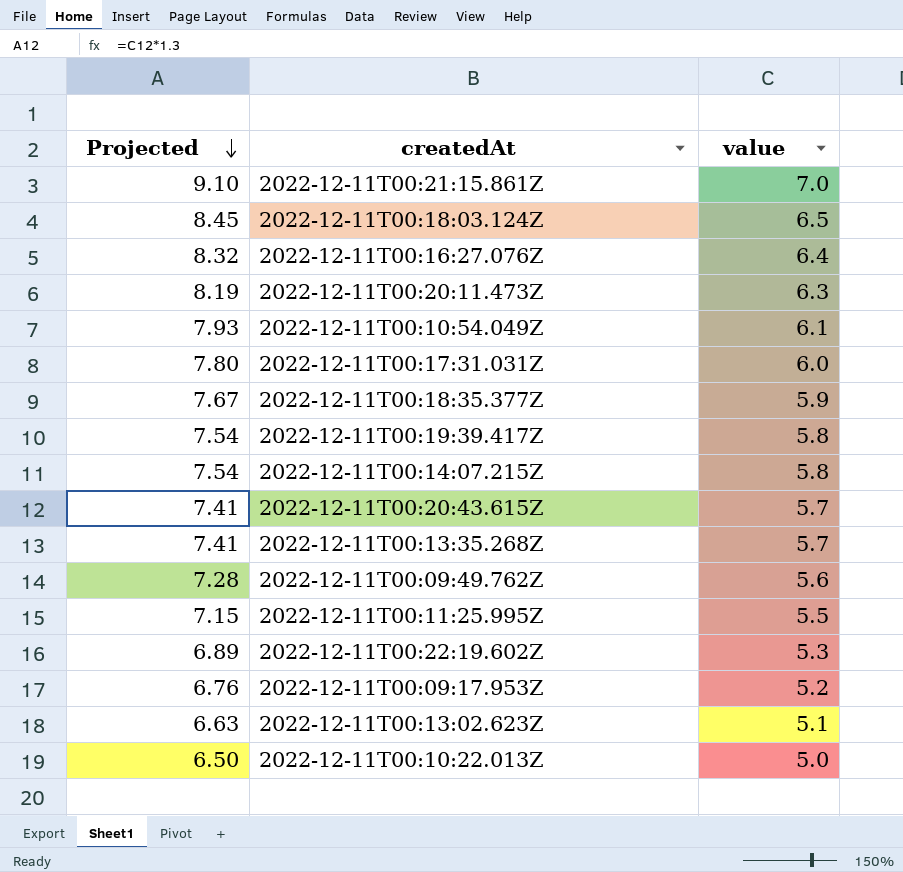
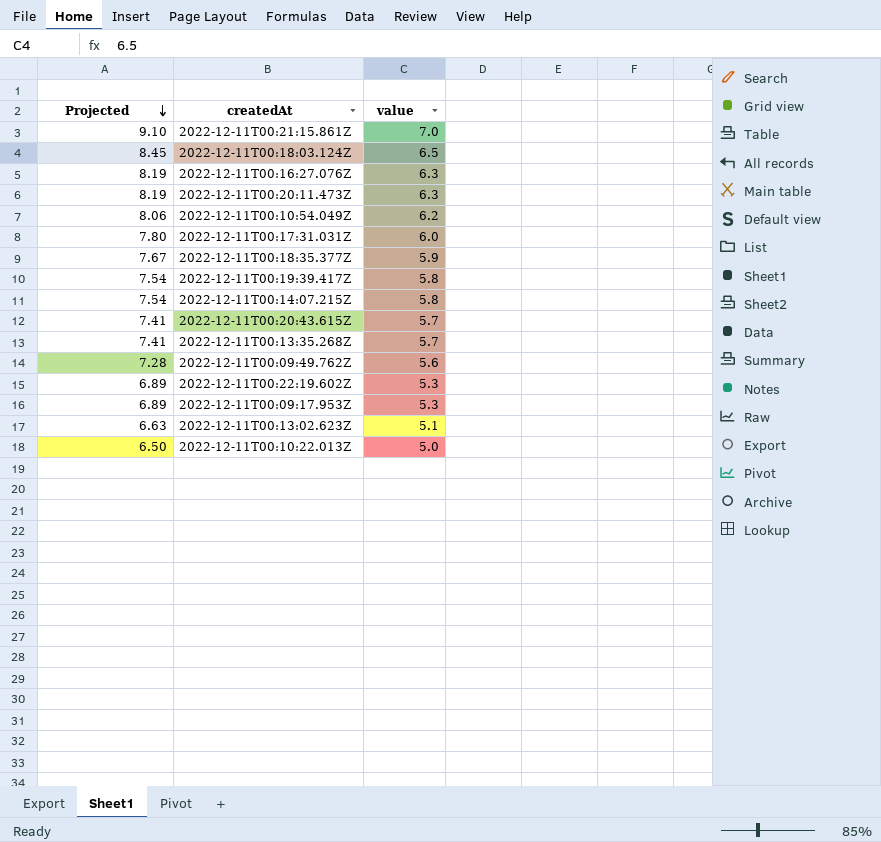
row 2022-12-11T00:11:25.995Z: 7.15 | 5.5 -> none
2022-12-11T00:16:27.076Z | Projected: 8.32 -> 8.19
2022-12-11T00:16:27.076Z | value: 6.4 -> 6.3
2022-12-11T00:10:54.049Z | Projected: 7.93 -> 8.06
2022-12-11T00:10:54.049Z | value: 6.1 -> 6.2
2022-12-11T00:09:17.953Z | Projected: 6.76 -> 6.89
2022-12-11T00:09:17.953Z | value: 5.2 -> 5.3

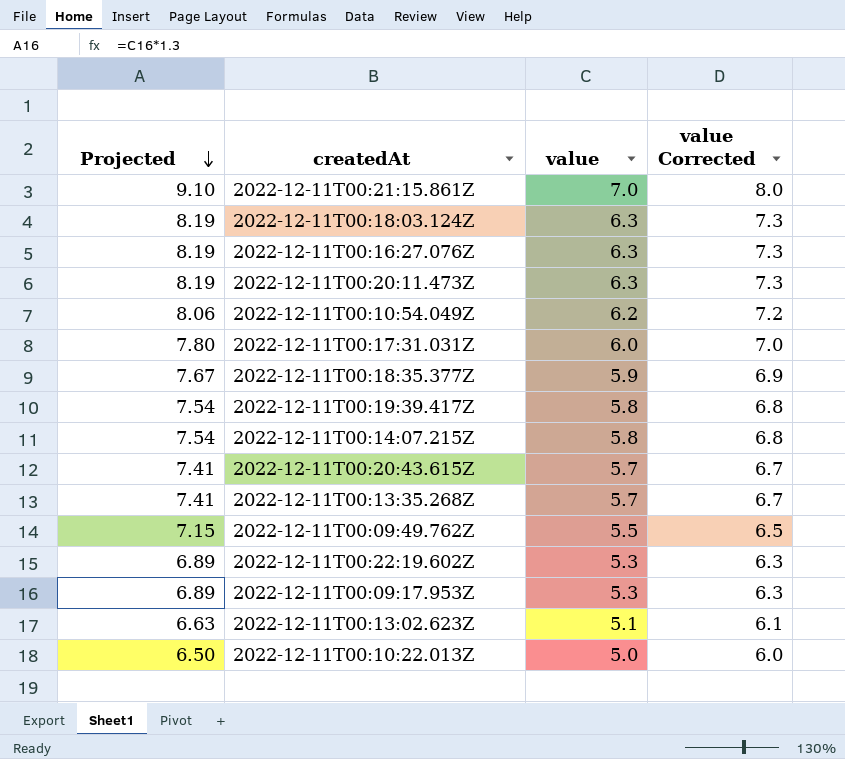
column value Corrected | formula: none -> [value] + 1
2022-12-11T00:18:03.124Z | Projected: 8.45 -> 8.19
2022-12-11T00:18:03.124Z | value: 6.5 -> 6.3
2022-12-11T00:09:49.762Z | Projected: 7.28 -> 7.15
2022-12-11T00:09:49.762Z | value: 5.6 -> 5.5

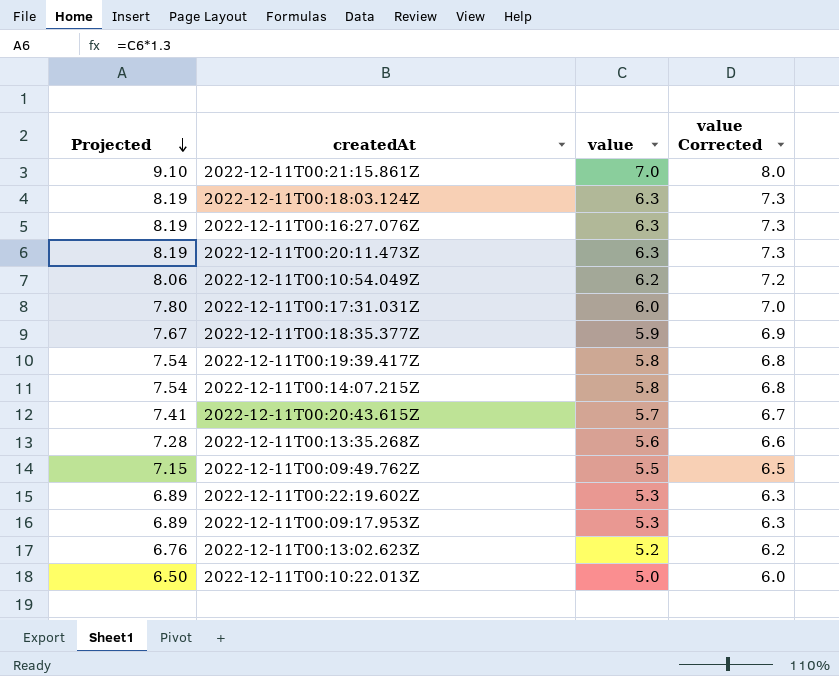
2022-12-11T00:13:35.268Z | Projected: 7.41 -> 7.28
2022-12-11T00:13:35.268Z | value: 5.7 -> 5.6
2022-12-11T00:13:35.268Z | value Corrected: 6.7 -> 6.6
2022-12-11T00:13:02.623Z | Projected: 6.63 -> 6.76
2022-12-11T00:13:02.623Z | value: 5.1 -> 5.2
2022-12-11T00:13:02.623Z | value Corrected: 6.1 -> 6.2

